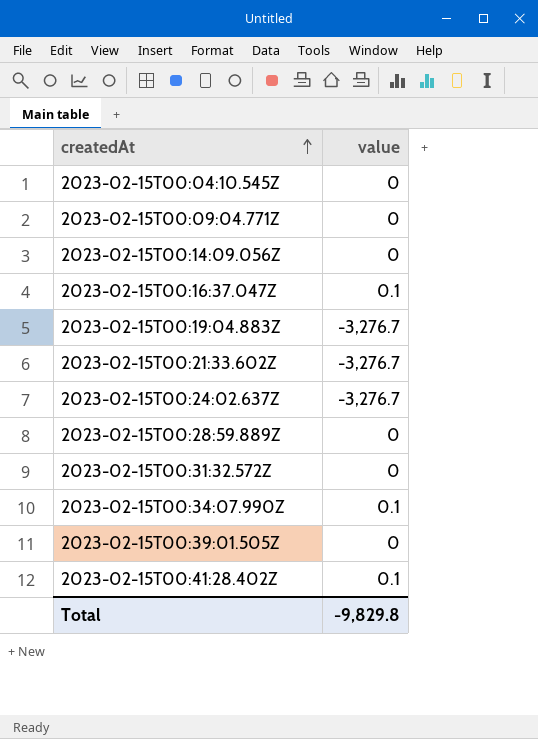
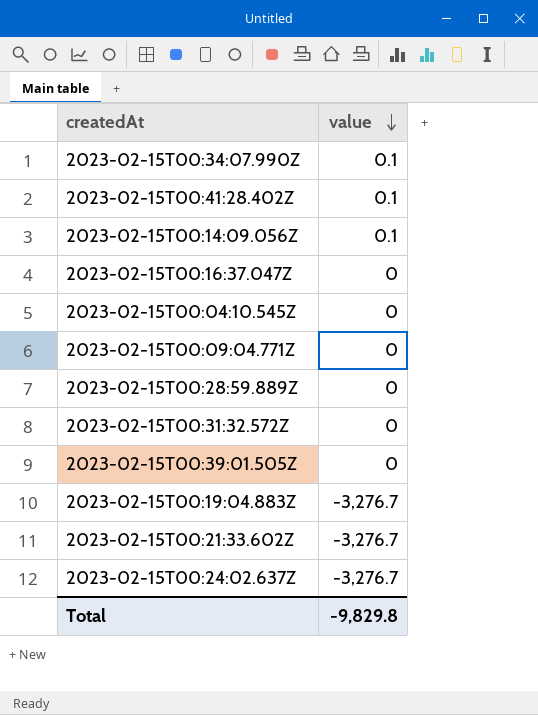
row order: createdAt ascending -> value descending
2023-02-15T00:14:09.056Z | value: 0 -> 0.1
2023-02-15T00:16:37.047Z | value: 0.1 -> 0

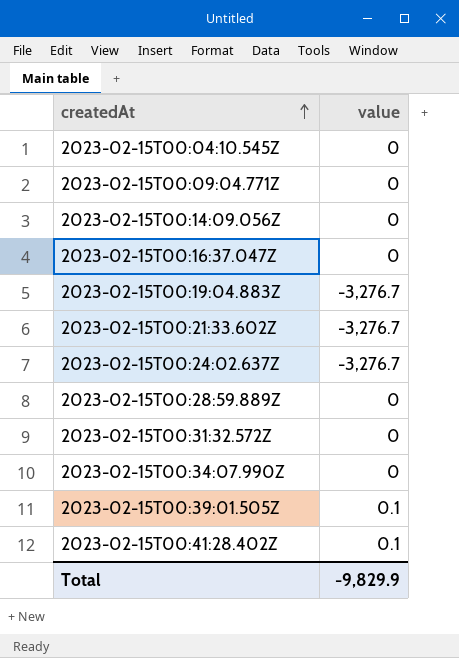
row order: value descending -> createdAt ascending
2023-02-15T00:14:09.056Z | value: 0.1 -> 0
2023-02-15T00:34:07.990Z | value: 0.1 -> 0
2023-02-15T00:39:01.505Z | value: 0 -> 0.1
Total | value: -9,829.8 -> -9,829.9

